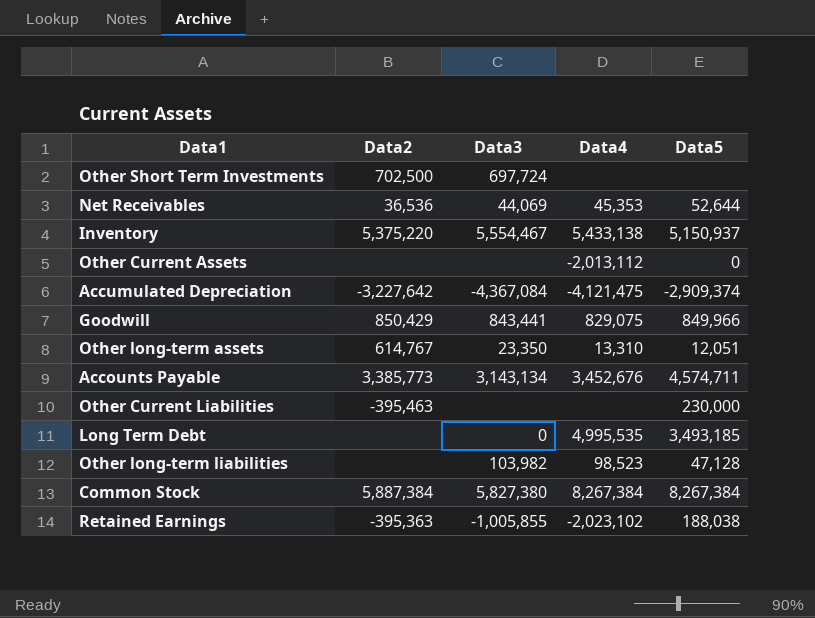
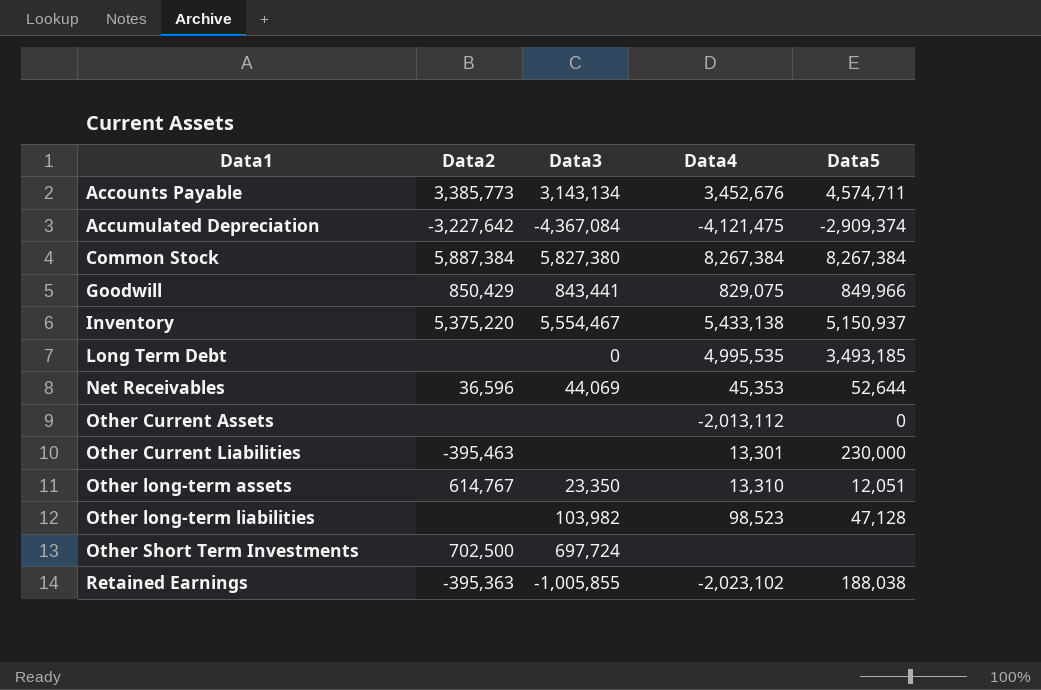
row order: none -> Data1 ascending
Net Receivables | Data2: 36,536 -> 36,596
Other Current Liabilities | Data4: none -> 13,301

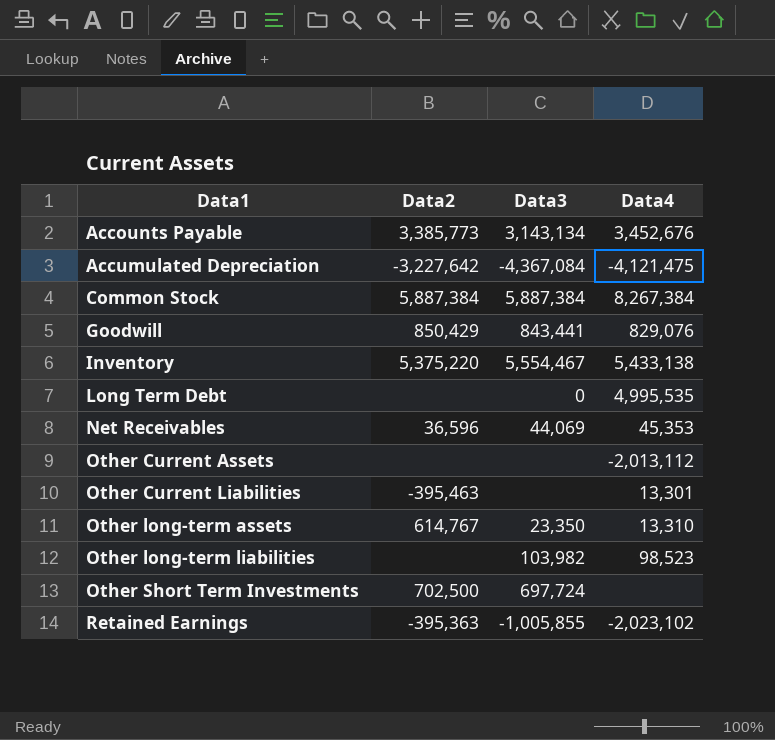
column Data5 | position: 5 -> none
Common Stock | Data3: 5,827,380 -> 5,887,384
Goodwill | Data4: 829,075 -> 829,076

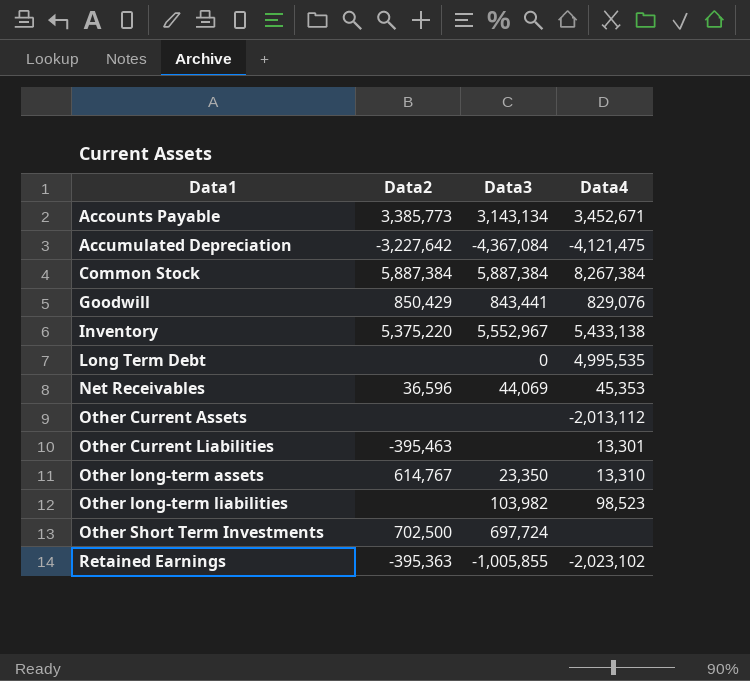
Accounts Payable | Data4: 3,452,676 -> 3,452,671
Inventory | Data3: 5,554,467 -> 5,552,967

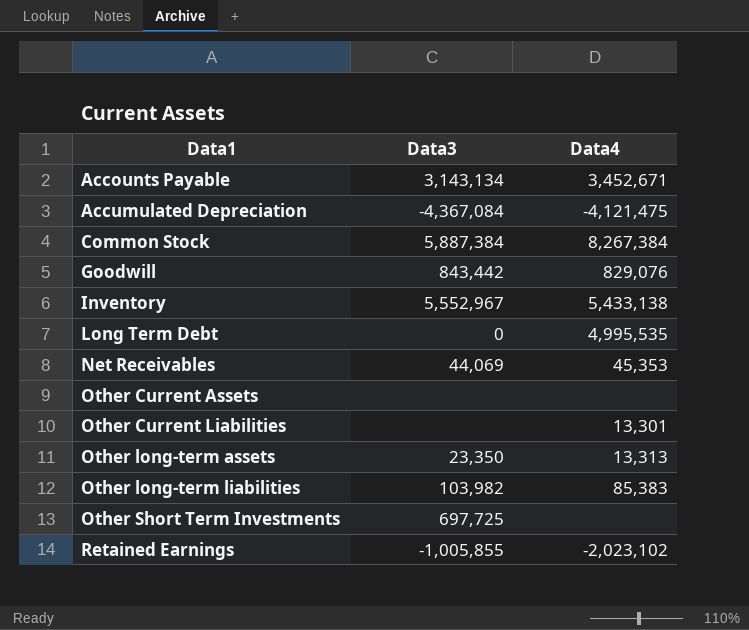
column Data2 | position: 2 -> none
Goodwill | Data3: 843,441 -> 843,442
Other Current Assets | Data4: -2,013,112 -> none
Other long-term assets | Data4: 13,310 -> 13,313
Other long-term liabilities | Data4: 98,523 -> 85,383
Other Short Term Investments | Data3: 697,724 -> 697,725

